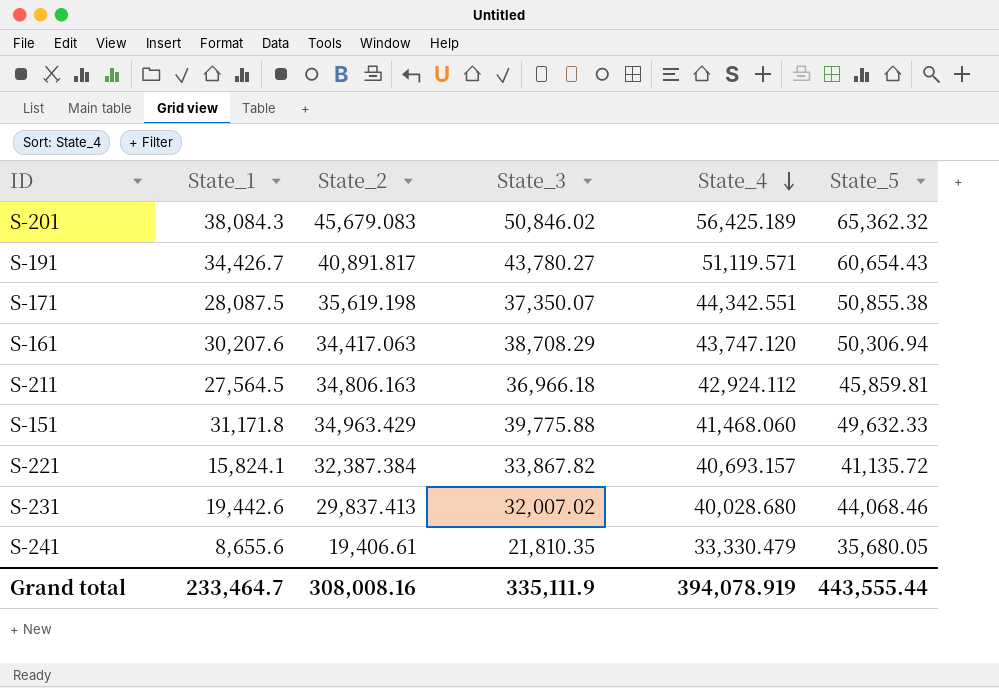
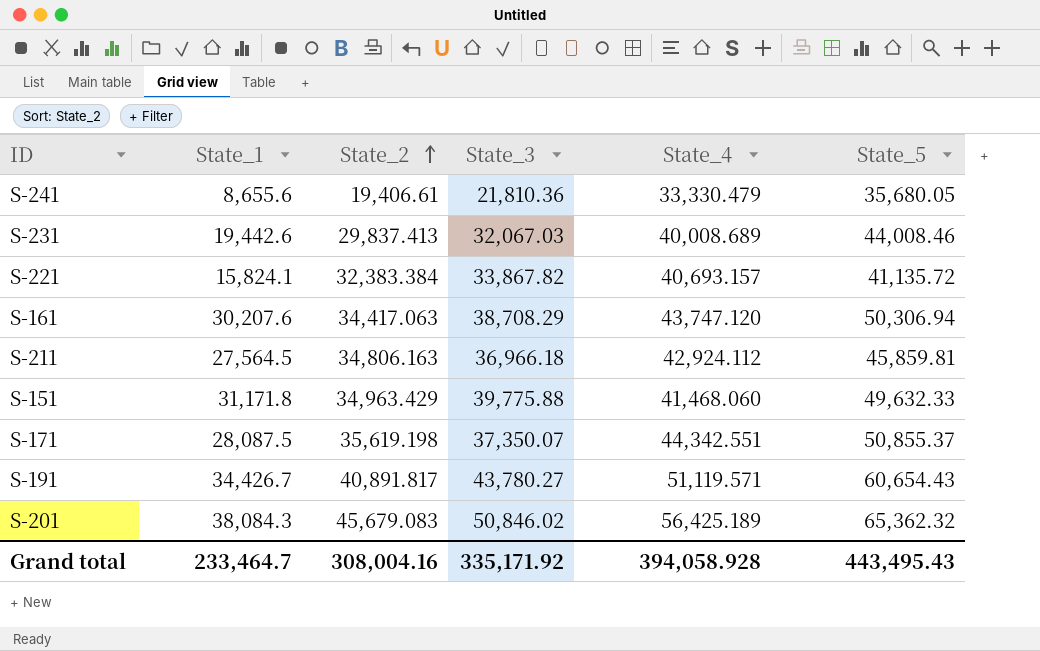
row order: State_4 descending -> State_2 ascending
S-241 | State_3: 21,810.35 -> 21,810.36
S-231 | State_3: 32,007.02 -> 32,067.03
S-231 | State_4: 40,028.680 -> 40,008.689
S-231 | State_5: 44,068.46 -> 44,008.46
S-221 | State_2: 32,387.384 -> 32,383.384
S-171 | State_5: 50,855.38 -> 50,855.37
Grand total | State_2: 308,008.16 -> 308,004.16
Grand total | State_3: 335,111.9 -> 335,171.92
Grand total | State_4: 394,078.919 -> 394,058.928
Grand total | State_5: 443,555.44 -> 443,495.43

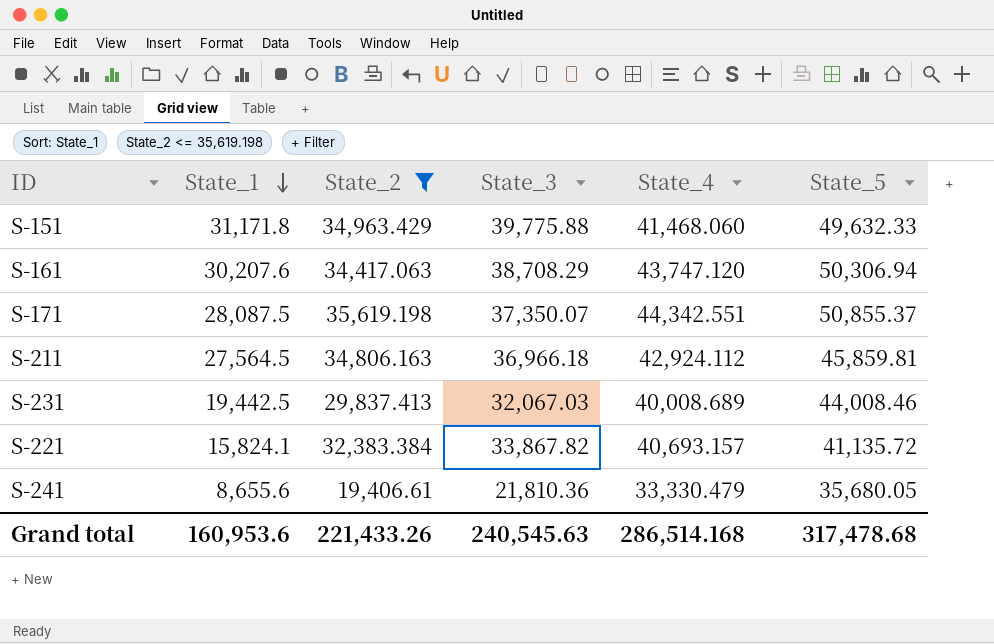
filter: none -> State_2 <= 35,619.198
row order: State_2 ascending -> State_1 descending
S-231 | State_1: 19,442.6 -> 19,442.5
Grand total | State_1: 233,464.7 -> 160,953.6
Grand total | State_2: 308,004.16 -> 221,433.26
Grand total | State_3: 335,171.92 -> 240,545.63
Grand total | State_4: 394,058.928 -> 286,514.168
Grand total | State_5: 443,495.43 -> 317,478.68

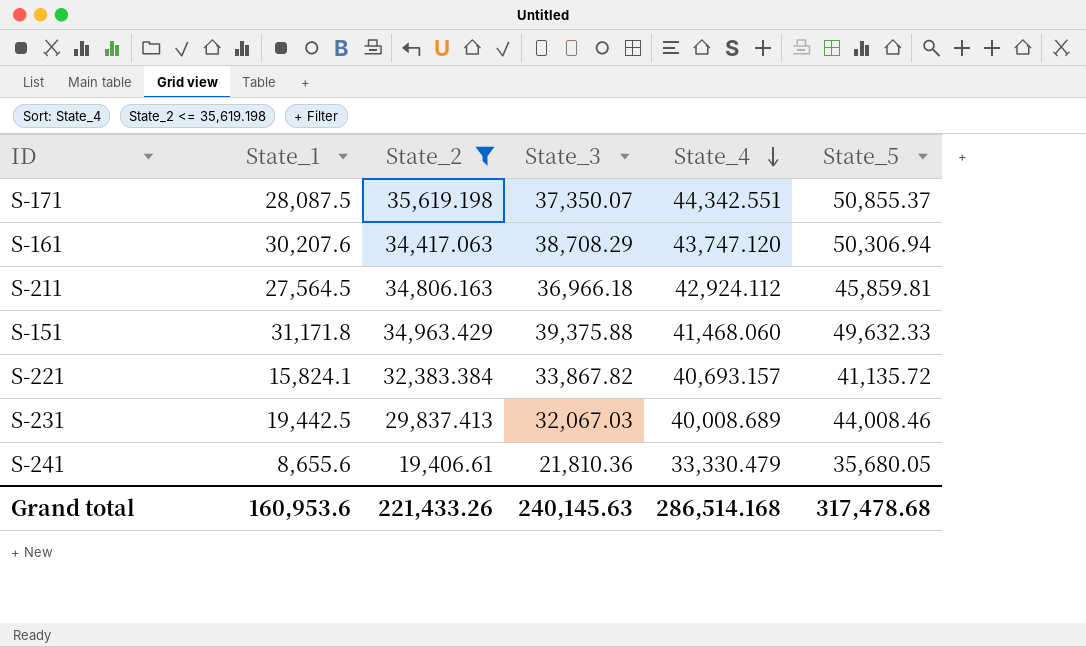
row order: State_1 descending -> State_4 descending
S-151 | State_3: 39,775.88 -> 39,375.88
Grand total | State_3: 240,545.63 -> 240,145.63

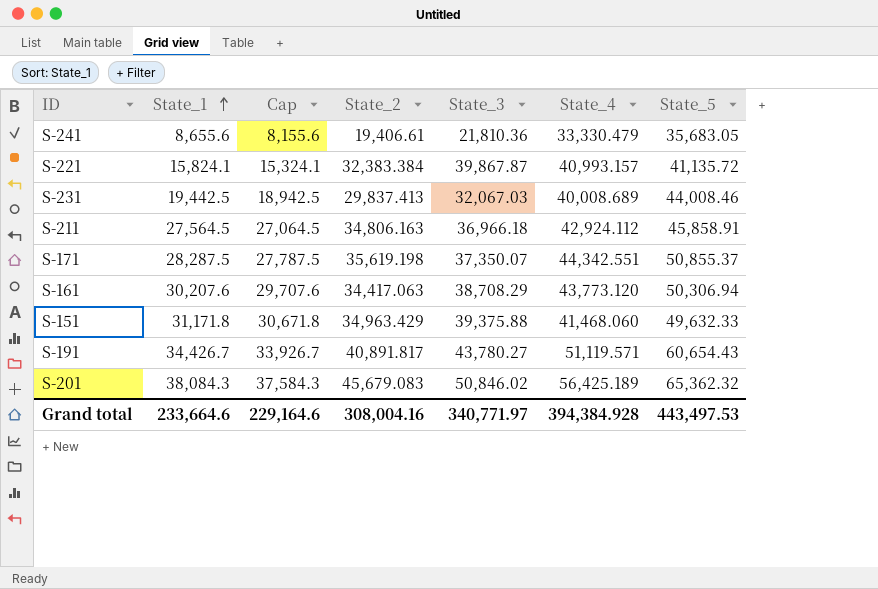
filter: State_2 <= 35,619.198 -> none
row order: State_4 descending -> State_1 ascending
column Cap | formula: none -> [State_1] - 500
S-241 | State_5: 35,680.05 -> 35,683.05
S-221 | State_3: 33,867.82 -> 39,867.87
S-221 | State_4: 40,693.157 -> 40,993.157
S-211 | State_5: 45,859.81 -> 45,858.91
S-171 | State_1: 28,087.5 -> 28,287.5
S-161 | State_4: 43,747.120 -> 43,773.120
Grand total | State_1: 160,953.6 -> 233,664.6
Grand total | State_2: 221,433.26 -> 308,004.16
Grand total | State_3: 240,145.63 -> 340,771.97
Grand total | State_4: 286,514.168 -> 394,384.928
Grand total | State_5: 317,478.68 -> 443,497.53

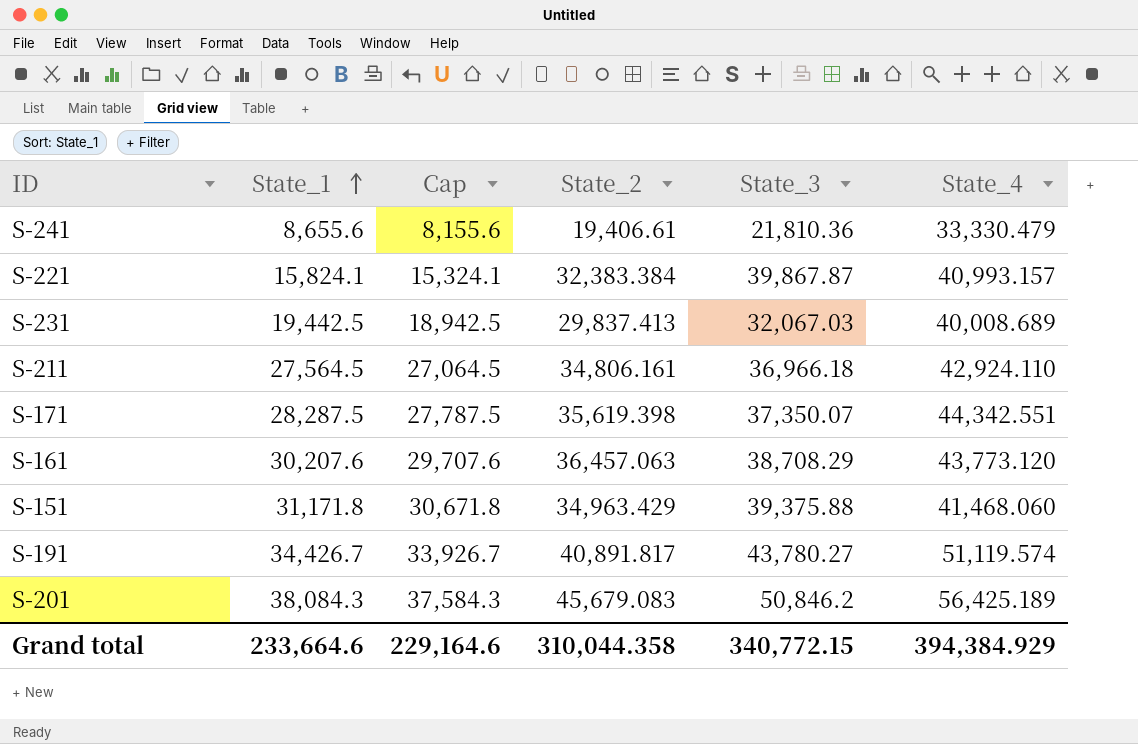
column State_5 | position: 7 -> none
S-211 | State_2: 34,806.163 -> 34,806.161
S-211 | State_4: 42,924.112 -> 42,924.110
S-171 | State_2: 35,619.198 -> 35,619.398
S-161 | State_2: 34,417.063 -> 36,457.063
S-191 | State_4: 51,119.571 -> 51,119.574
S-201 | State_3: 50,846.02 -> 50,846.2
Grand total | State_2: 308,004.16 -> 310,044.358
Grand total | State_3: 340,771.97 -> 340,772.15
Grand total | State_4: 394,384.928 -> 394,384.929

